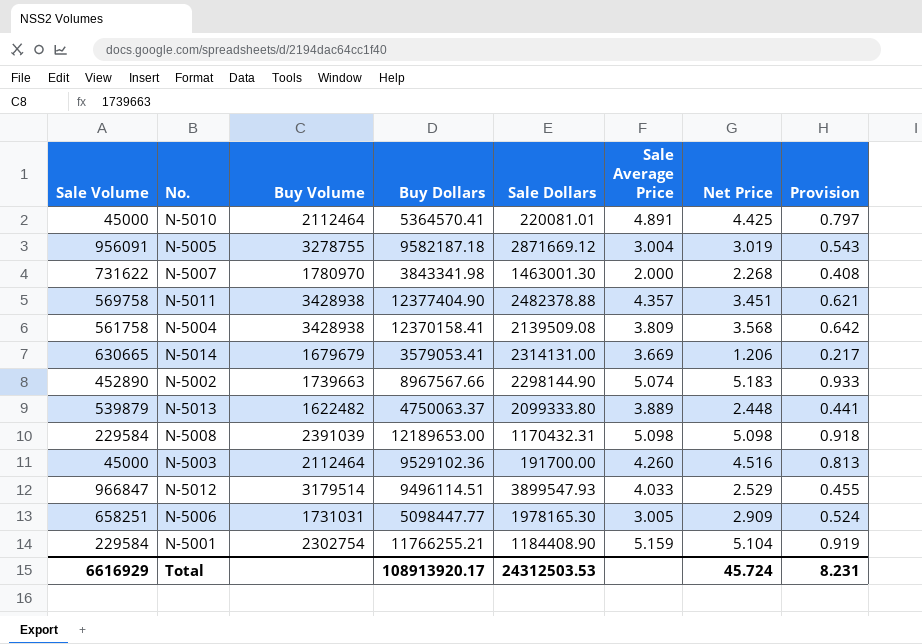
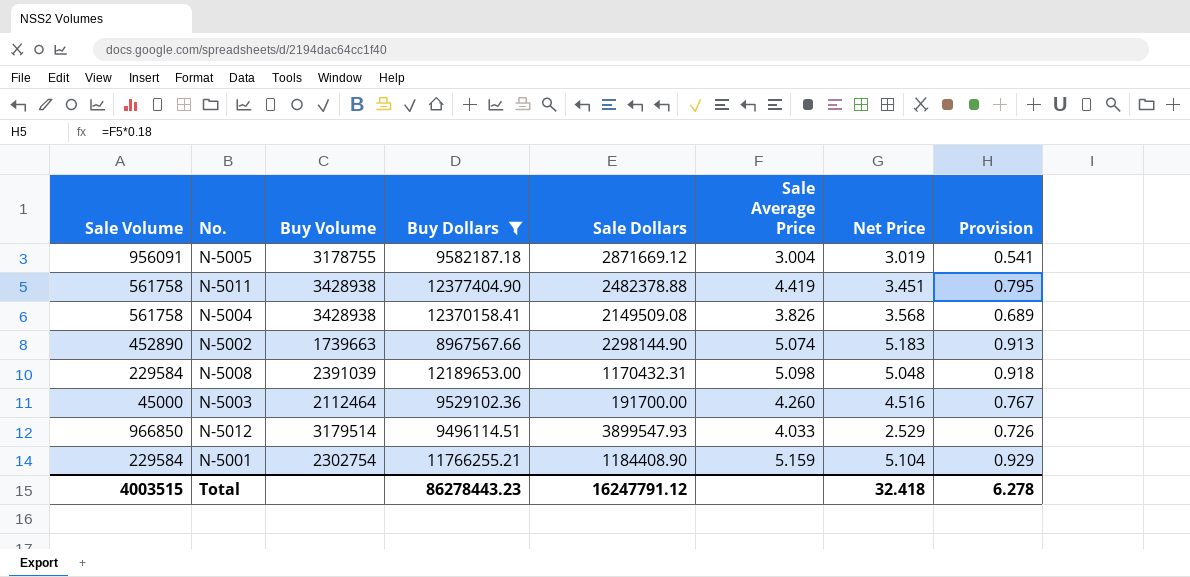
filter: none -> Buy Dollars >= 8967567.66
column Provision | formula: [Net Price] * 0.18 -> [Sale Average Price] * 0.18
N-5005 | Buy Volume: 3278755 -> 3178755
N-5011 | Sale Volume: 569758 -> 561758
N-5011 | Sale Average Price: 4.357 -> 4.419
N-5004 | Sale Dollars: 2139509.08 -> 2149509.08
N-5004 | Sale Average Price: 3.809 -> 3.826
N-5008 | Net Price: 5.098 -> 5.048
N-5012 | Sale Volume: 966847 -> 966850
Total | Sale Volume: 6616929 -> 4003515
Total | Buy Dollars: 108913920.17 -> 86278443.23
Total | Sale Dollars: 24312503.53 -> 16247791.12
Total | Net Price: 45.724 -> 32.418
Total | Provision: 8.231 -> 6.278

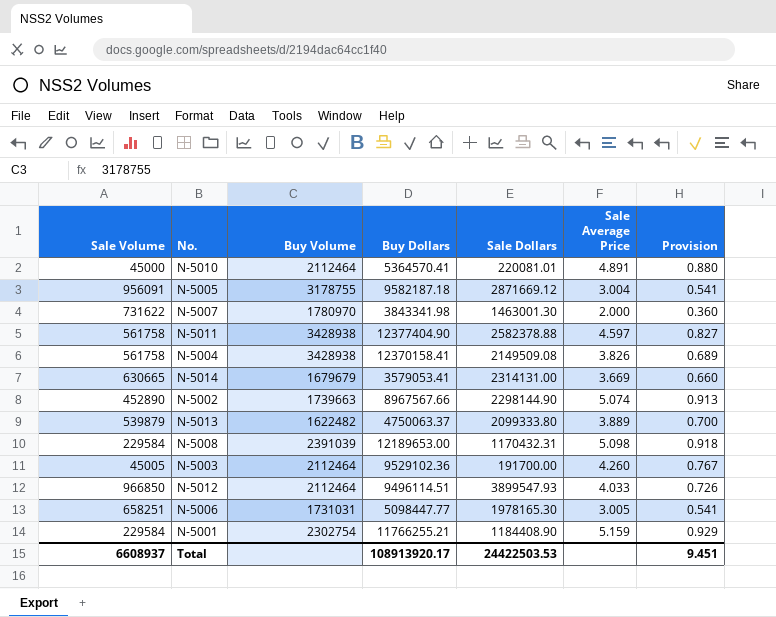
filter: Buy Dollars >= 8967567.66 -> none
column Net Price | position: 7 -> none
N-5011 | Sale Dollars: 2482378.88 -> 2582378.88
N-5011 | Sale Average Price: 4.419 -> 4.597
N-5011 | Provision: 0.795 -> 0.827
N-5003 | Sale Volume: 45000 -> 45005
N-5012 | Buy Volume: 3179514 -> 2112464
Total | Sale Volume: 4003515 -> 6608937
Total | Buy Dollars: 86278443.23 -> 108913920.17
Total | Sale Dollars: 16247791.12 -> 24422503.53
Total | Provision: 6.278 -> 9.451

